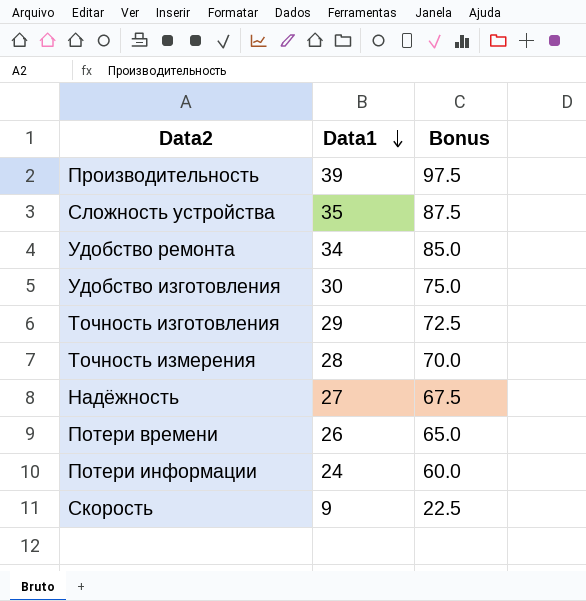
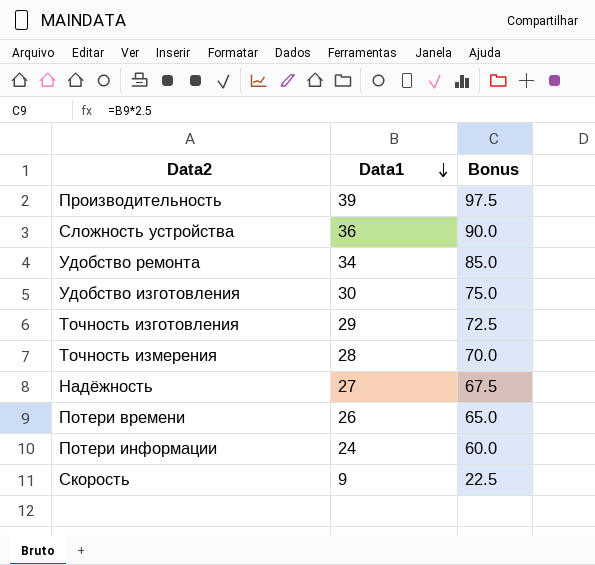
Сложность устройства | Data1: 35 -> 36
Сложность устройства | Bonus: 87.5 -> 90.0

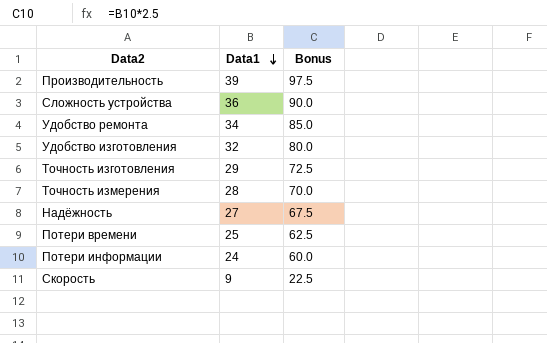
Удобство изготовления | Data1: 30 -> 32
Удобство изготовления | Bonus: 75.0 -> 80.0
Потери времени | Data1: 26 -> 25
Потери времени | Bonus: 65.0 -> 62.5

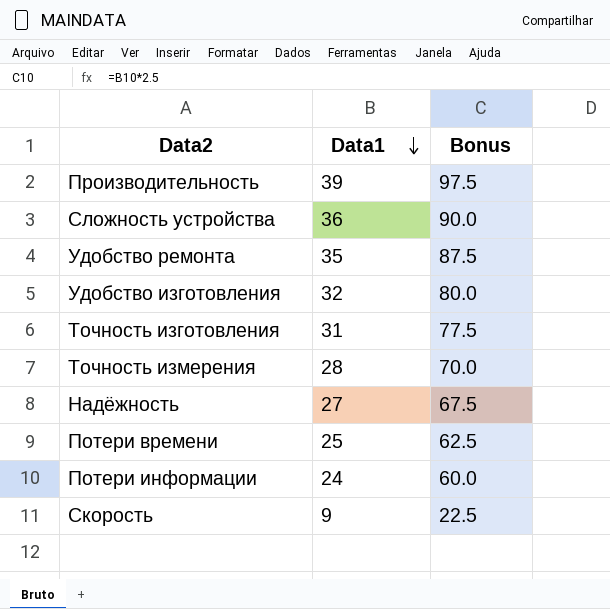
Удобство ремонта | Data1: 34 -> 35
Удобство ремонта | Bonus: 85.0 -> 87.5
Точность изготовления | Data1: 29 -> 31
Точность изготовления | Bonus: 72.5 -> 77.5

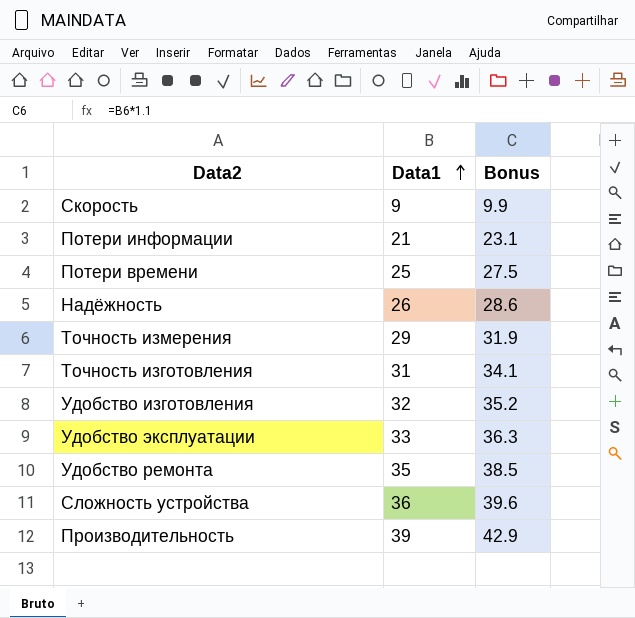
row order: Data1 descending -> Data1 ascending
column Bonus | formula: [Data1] * 2.5 -> [Data1] * 1.1
Потери информации | Data1: 24 -> 21
Надёжность | Data1: 27 -> 26
Точность измерения | Data1: 28 -> 29
row Удобство эксплуатации: none -> 33 | 36.3

